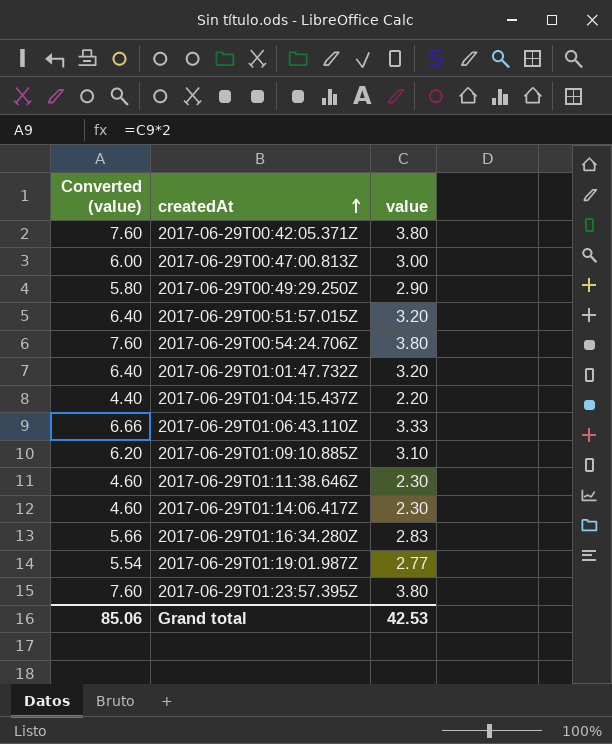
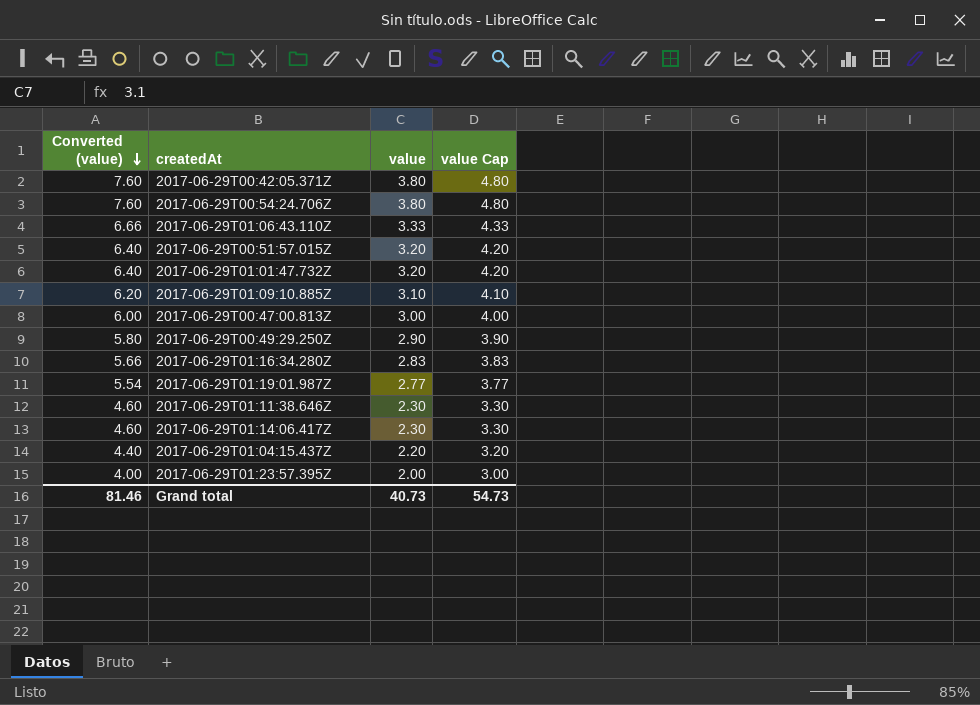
row order: createdAt ascending -> Converted (value) descending
column value Cap | formula: none -> [value] + 1
2017-06-29T01:23:57.395Z | Converted (value): 7.60 -> 4.00
2017-06-29T01:23:57.395Z | value: 3.80 -> 2.00
Grand total | Converted (value): 85.06 -> 81.46
Grand total | value: 42.53 -> 40.73

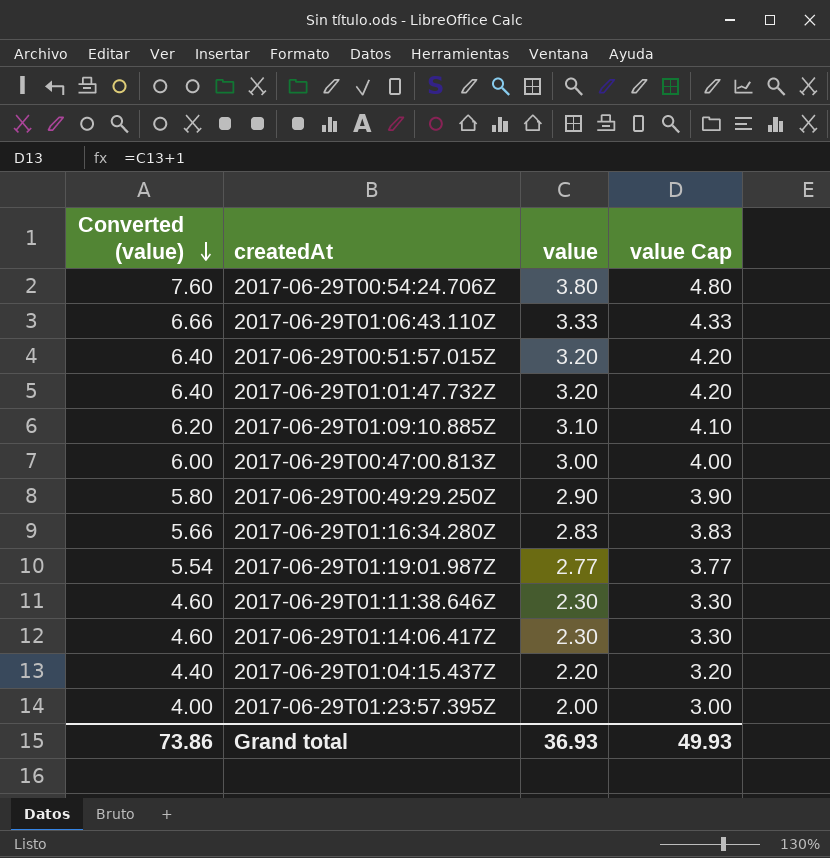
row 2017-06-29T00:42:05.371Z: 7.60 | 3.80 | 4.80 -> none
Grand total | Converted (value): 81.46 -> 73.86
Grand total | value: 40.73 -> 36.93
Grand total | value Cap: 54.73 -> 49.93

